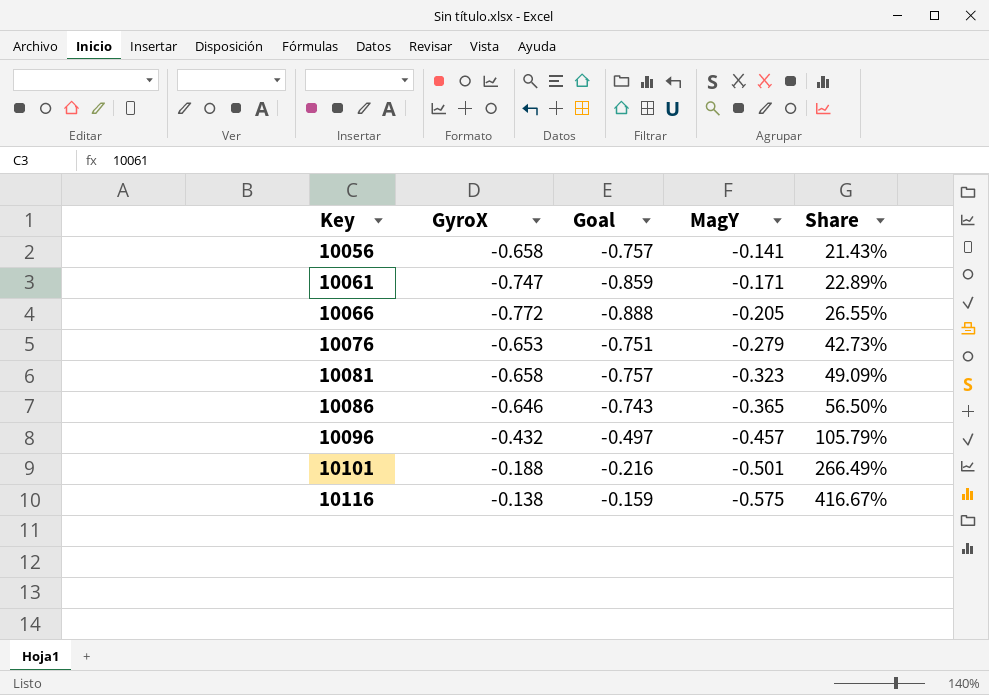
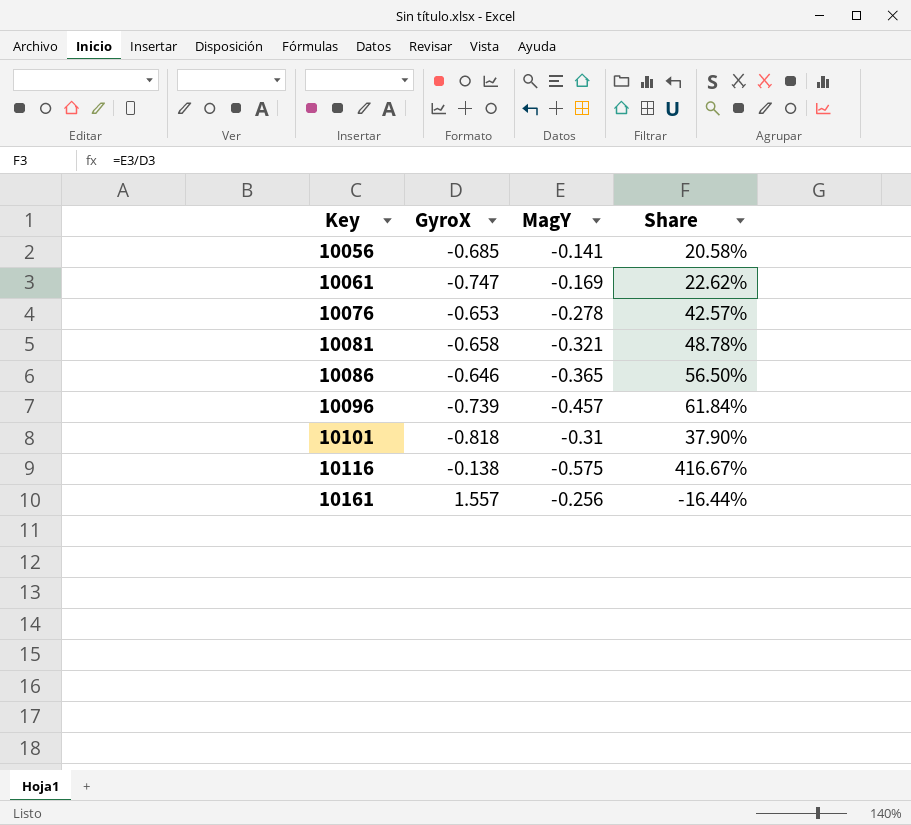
column Goal | formula: [GyroX] * 1.15 -> none
row 10066: -0.772 | -0.888 | -0.205 | 26.55% -> none
10056 | GyroX: -0.658 -> -0.685
10056 | Share: 21.43% -> 20.58%
10061 | MagY: -0.171 -> -0.169
10061 | Share: 22.89% -> 22.62%
10076 | MagY: -0.279 -> -0.278
10076 | Share: 42.73% -> 42.57%
10081 | MagY: -0.323 -> -0.321
10081 | Share: 49.09% -> 48.78%
10096 | GyroX: -0.432 -> -0.739
10096 | Share: 105.79% -> 61.84%
10101 | GyroX: -0.188 -> -0.818
10101 | MagY: -0.501 -> -0.31
10101 | Share: 266.49% -> 37.90%
row 10161: none -> 1.557 | -0.256 | -16.44%

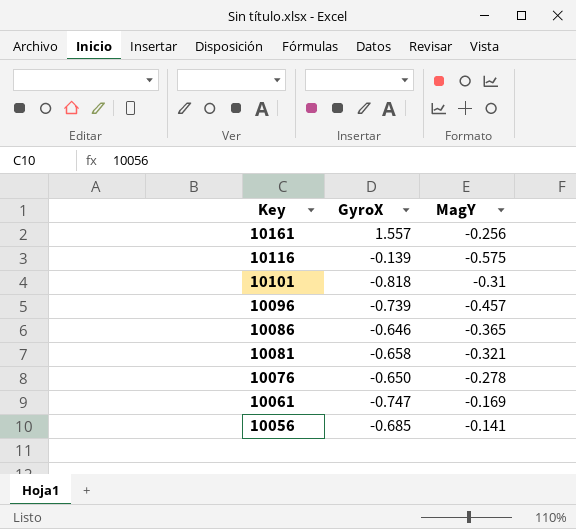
row order: Key ascending -> Key descending
column Share | formula: [MagY] / [GyroX] -> none
10116 | GyroX: -0.138 -> -0.139
10076 | GyroX: -0.653 -> -0.650

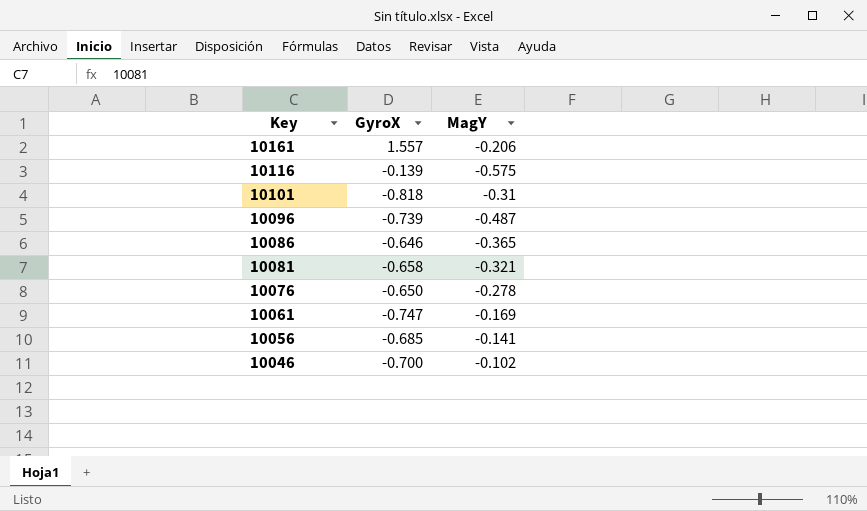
10161 | MagY: -0.256 -> -0.206
10096 | MagY: -0.457 -> -0.487
row 10046: none -> -0.700 | -0.102

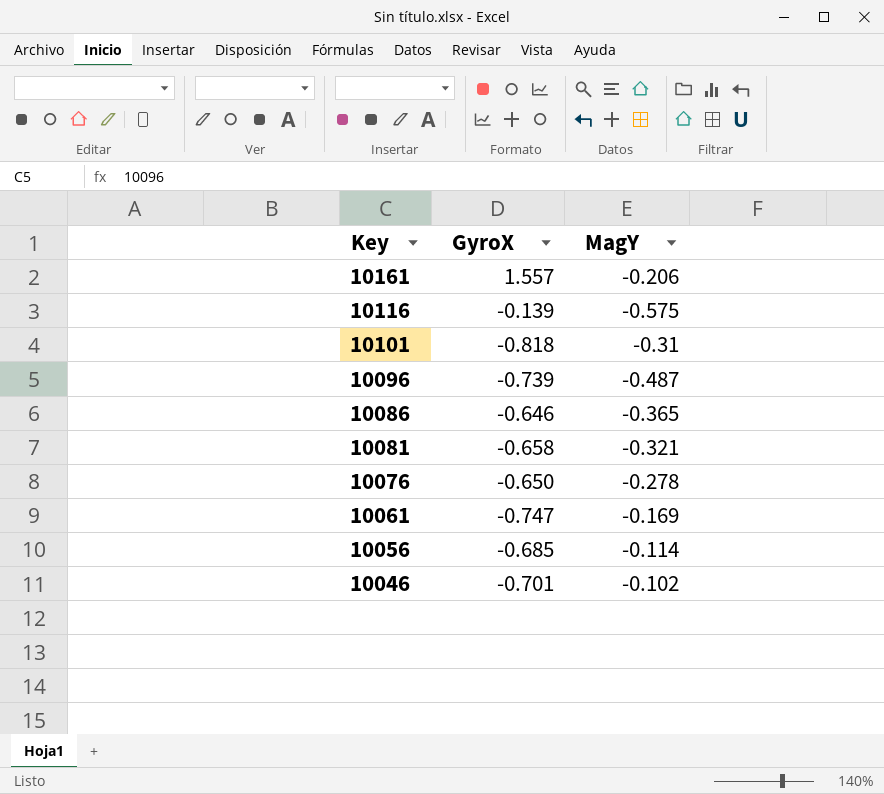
10056 | MagY: -0.141 -> -0.114
10046 | GyroX: -0.700 -> -0.701

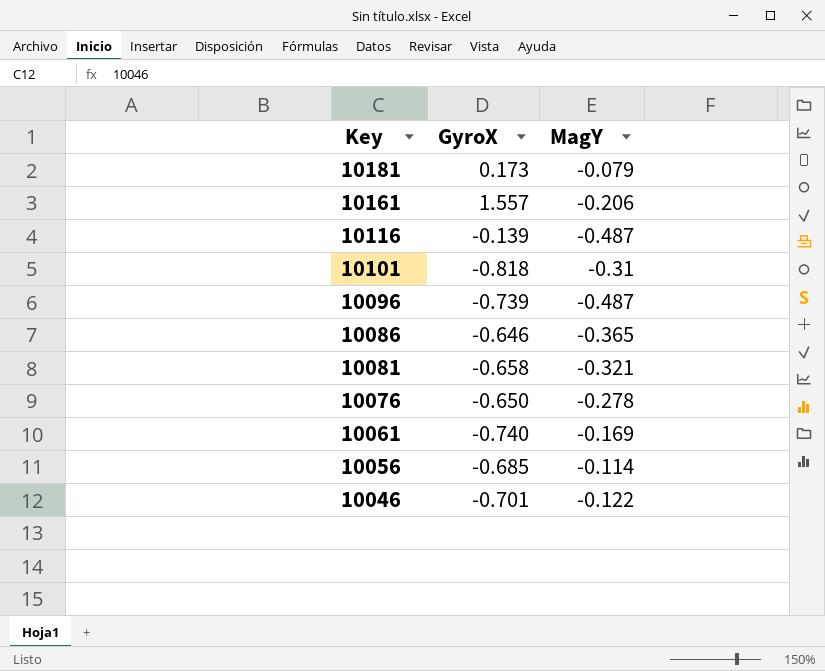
row 10181: none -> 0.173 | -0.079
10116 | MagY: -0.575 -> -0.487
10061 | GyroX: -0.747 -> -0.740
10046 | MagY: -0.102 -> -0.122

